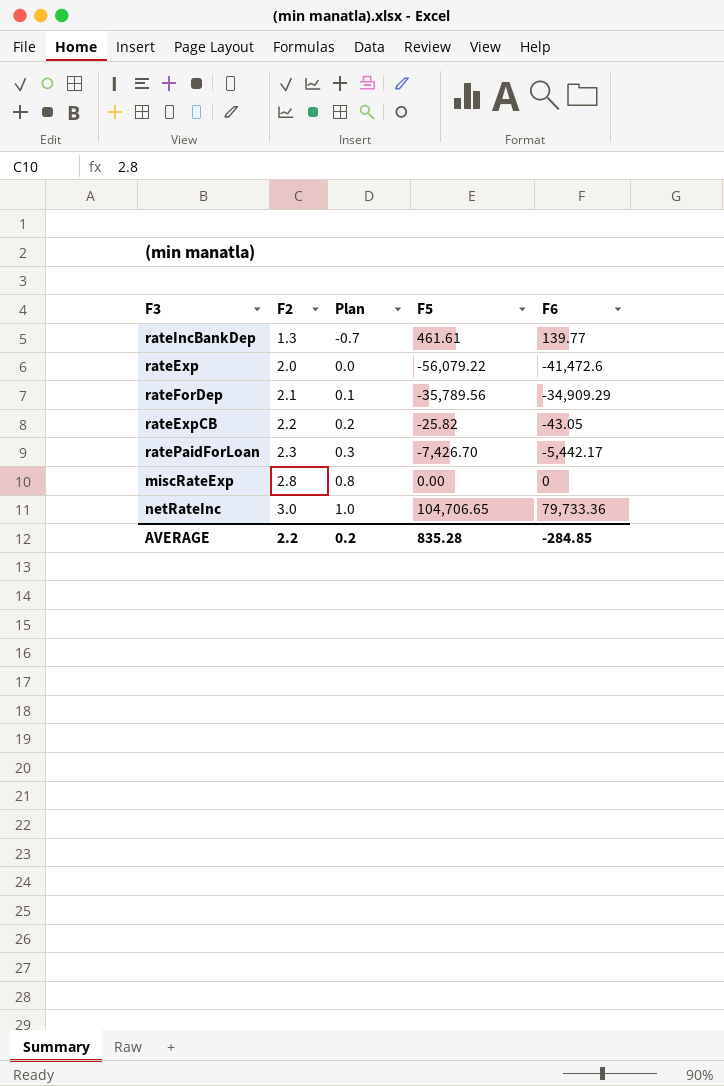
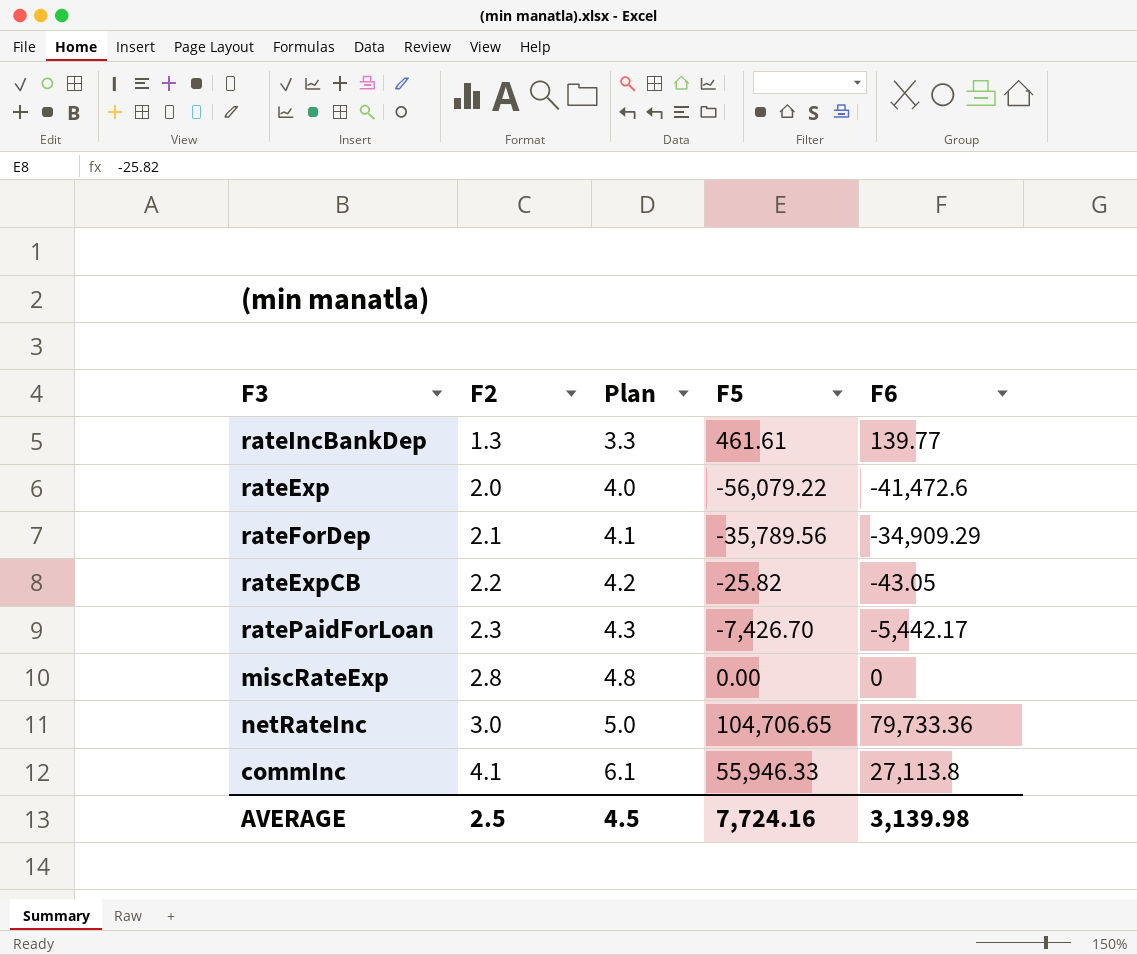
column Plan | formula: [F2] - 2 -> [F2] + 2
row commInc: none -> 4.1 | 6.1 | 55,946.33 | 27,113.8
AVERAGE | F2: 2.2 -> 2.5
AVERAGE | Plan: 0.2 -> 4.5
AVERAGE | F5: 835.28 -> 7,724.16
AVERAGE | F6: -284.85 -> 3,139.98

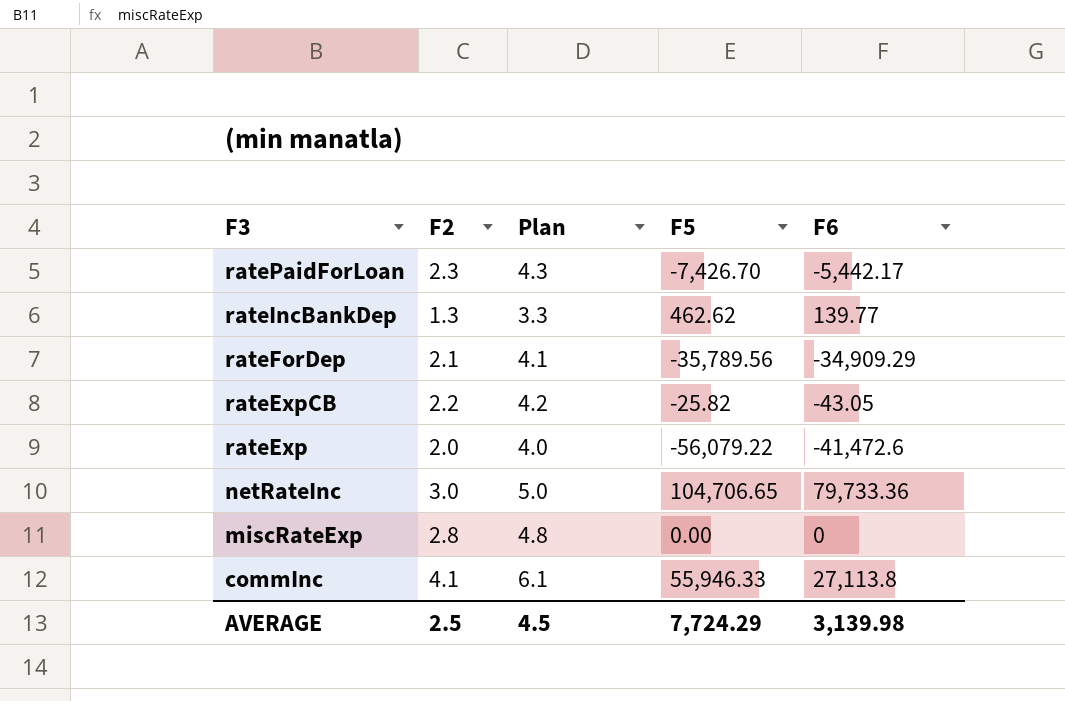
row order: F2 ascending -> F3 descending
rateIncBankDep | F5: 461.61 -> 462.62
AVERAGE | F5: 7,724.16 -> 7,724.29

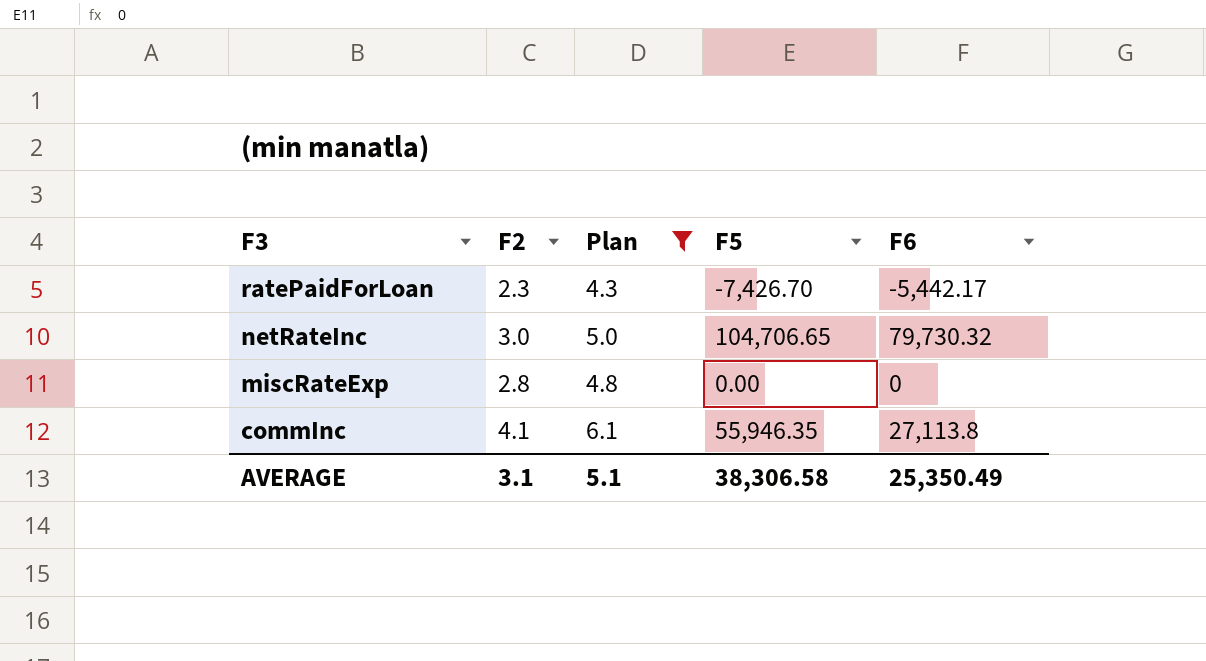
filter: none -> Plan >= 4.3
netRateInc | F6: 79,733.36 -> 79,730.32
commInc | F5: 55,946.33 -> 55,946.35
AVERAGE | F2: 2.5 -> 3.1
AVERAGE | Plan: 4.5 -> 5.1
AVERAGE | F5: 7,724.29 -> 38,306.58
AVERAGE | F6: 3,139.98 -> 25,350.49

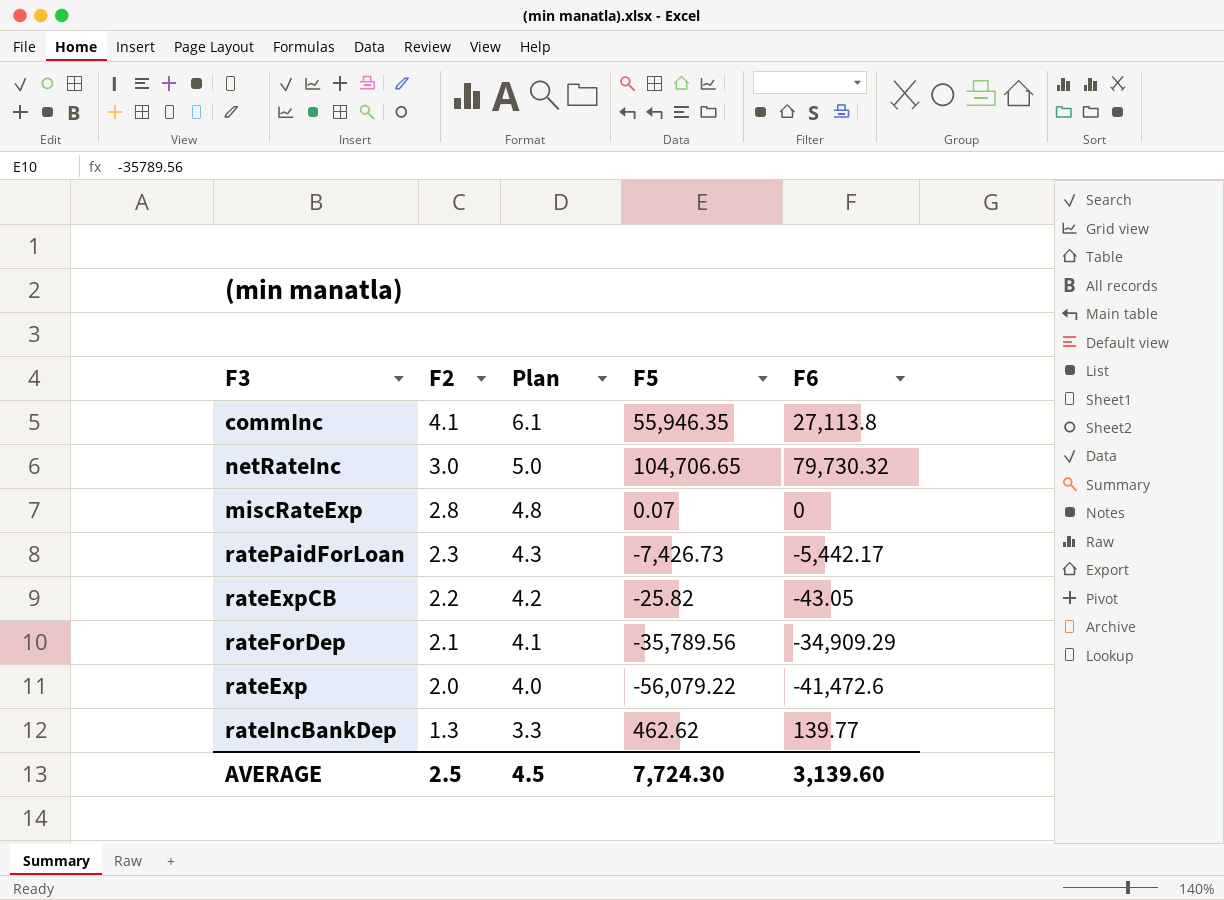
filter: Plan >= 4.3 -> none
row order: F3 descending -> F2 descending
miscRateExp | F5: 0.00 -> 0.07
ratePaidForLoan | F5: -7,426.70 -> -7,426.73
AVERAGE | F2: 3.1 -> 2.5
AVERAGE | Plan: 5.1 -> 4.5
AVERAGE | F5: 38,306.58 -> 7,724.30
AVERAGE | F6: 25,350.49 -> 3,139.60

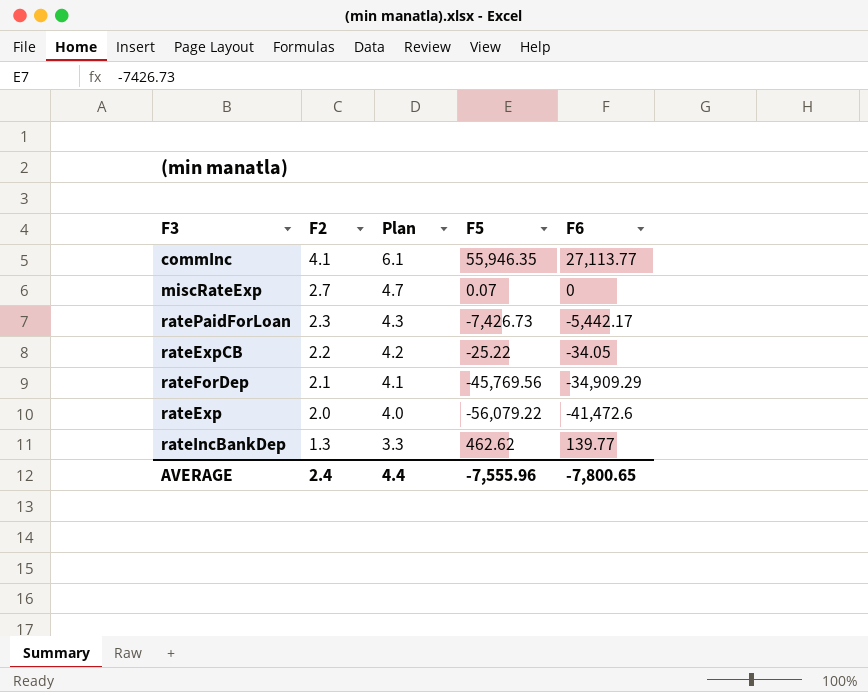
row netRateInc: 3.0 | 5.0 | 104,706.65 | 79,730.32 -> none
commInc | F6: 27,113.8 -> 27,113.77
miscRateExp | F2: 2.8 -> 2.7
miscRateExp | Plan: 4.8 -> 4.7
rateExpCB | F5: -25.82 -> -25.22
rateExpCB | F6: -43.05 -> -34.05
rateForDep | F5: -35,789.56 -> -45,769.56
AVERAGE | F2: 2.5 -> 2.4
AVERAGE | Plan: 4.5 -> 4.4
AVERAGE | F5: 7,724.30 -> -7,555.96
AVERAGE | F6: 3,139.60 -> -7,800.65

